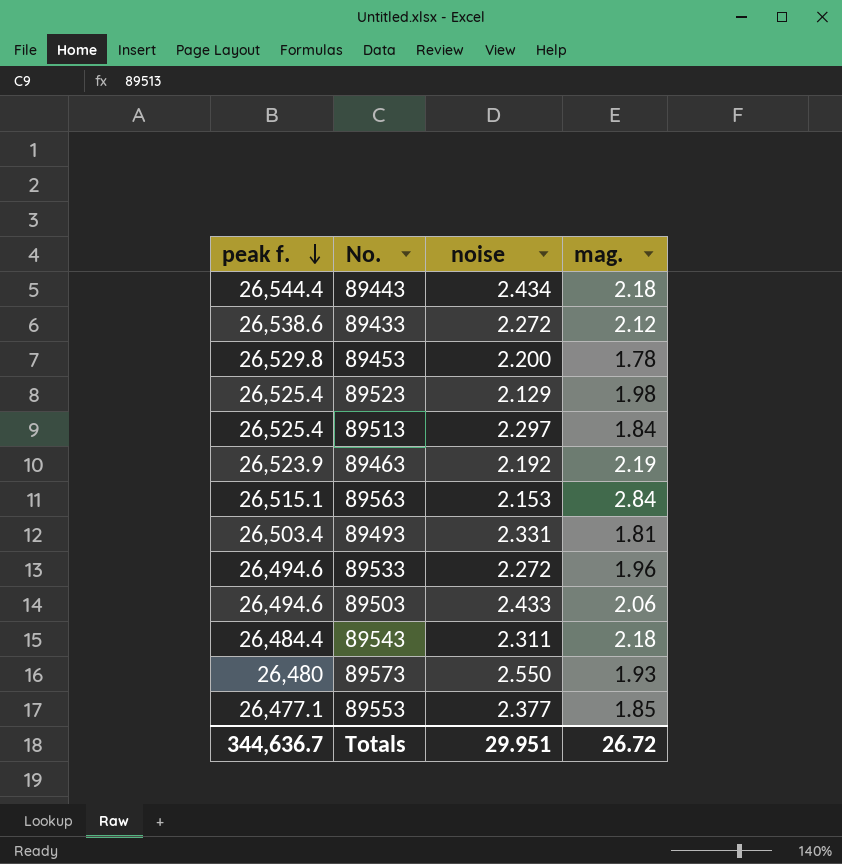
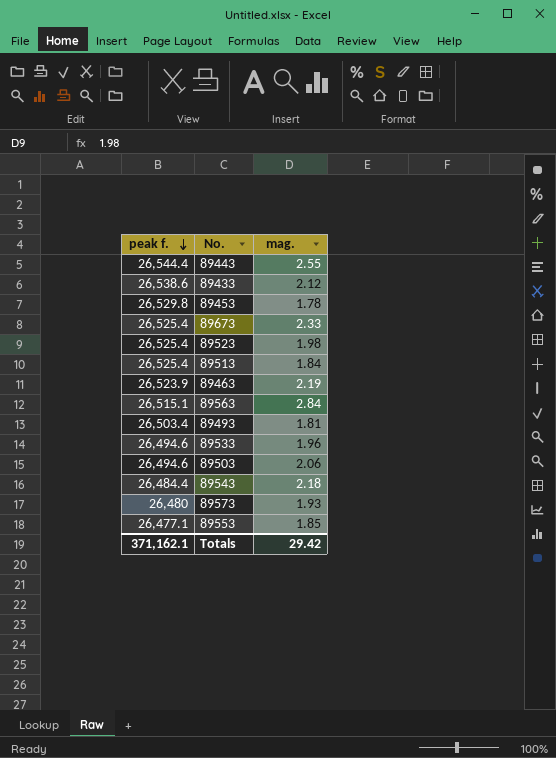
column noise | position: 3 -> none
89443 | mag.: 2.18 -> 2.55
row 89673: none -> 26,525.4 | 2.33
Totals | peak f.: 344,636.7 -> 371,162.1
Totals | mag.: 26.72 -> 29.42

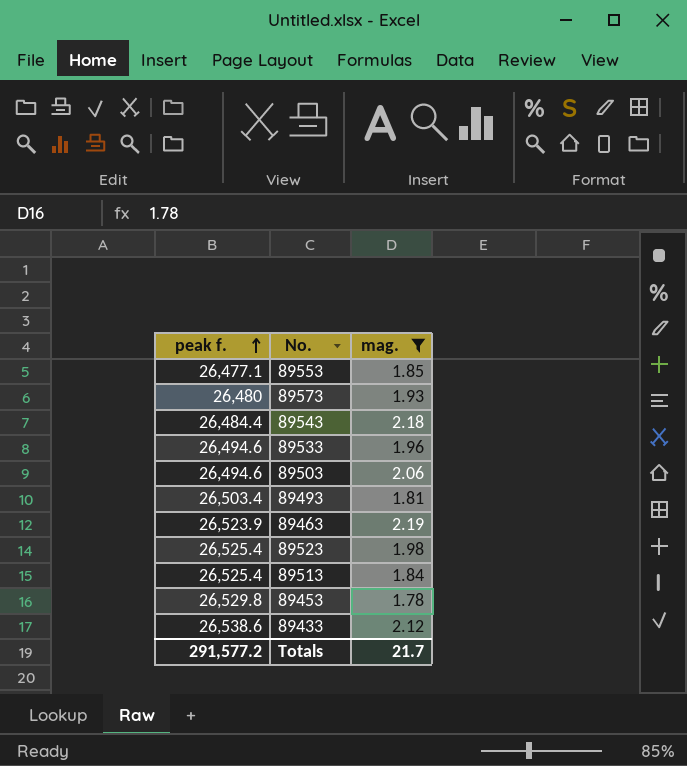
filter: none -> mag. <= 2.19
row order: peak f. descending -> peak f. ascending
Totals | peak f.: 371,162.1 -> 291,577.2
Totals | mag.: 29.42 -> 21.7

